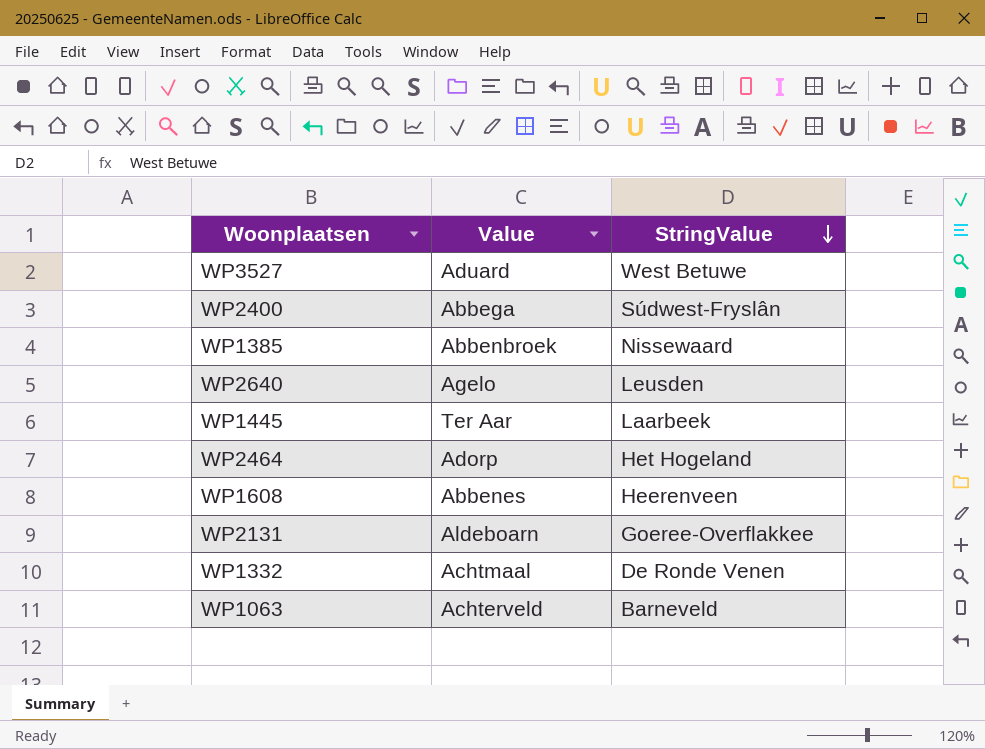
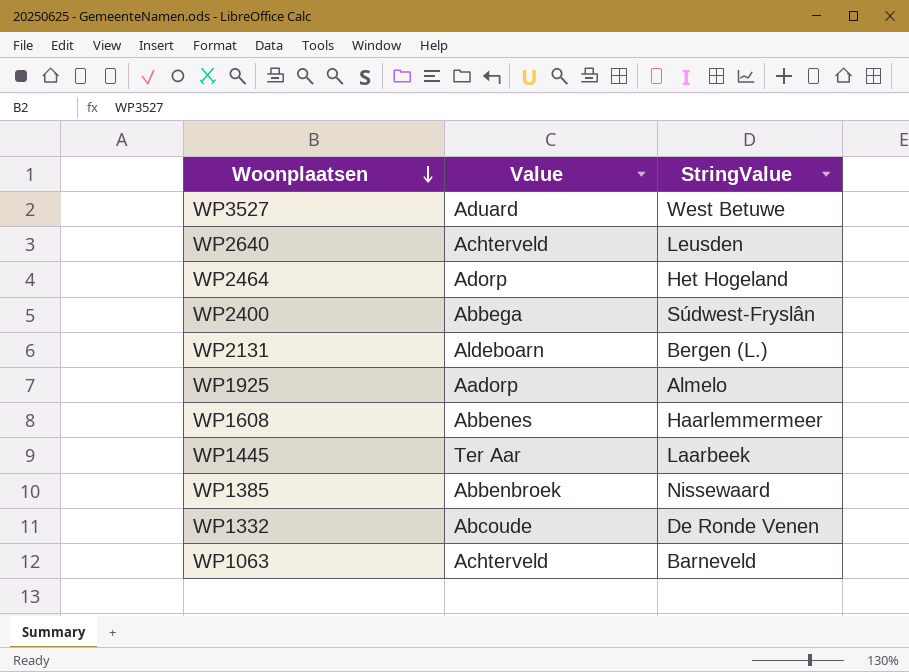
row order: StringValue descending -> Woonplaatsen descending
WP2640 | Value: Agelo -> Achterveld
WP2131 | StringValue: Goeree-Overflakkee -> Bergen (L.)
row WP1925: none -> Aadorp | Almelo
WP1608 | StringValue: Heerenveen -> Haarlemmermeer
WP1332 | Value: Achtmaal -> Abcoude

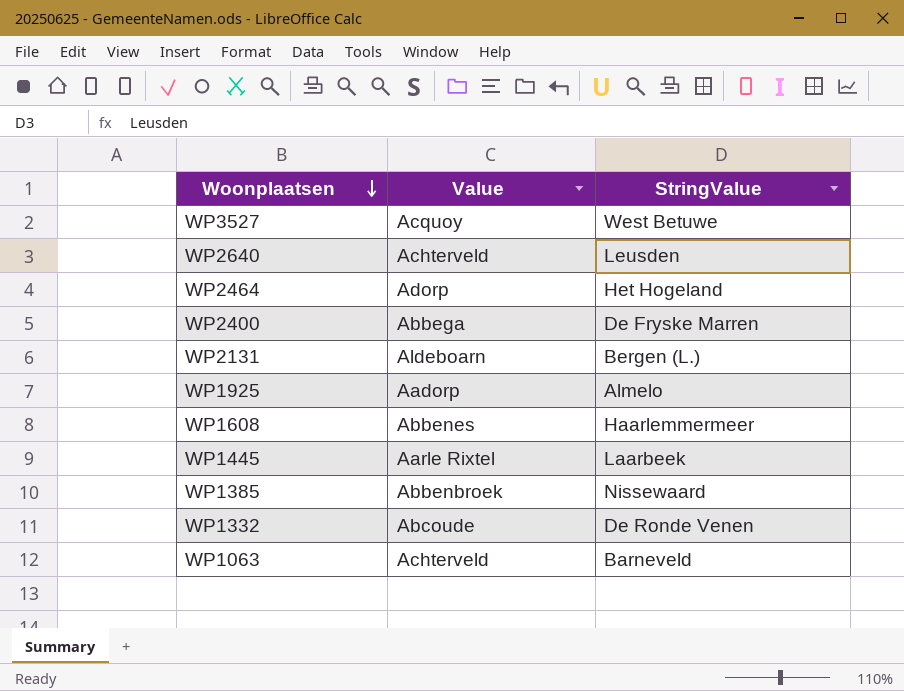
WP3527 | Value: Aduard -> Acquoy
WP2400 | StringValue: Súdwest-Fryslân -> De Fryske Marren
WP1445 | Value: Ter Aar -> Aarle Rixtel

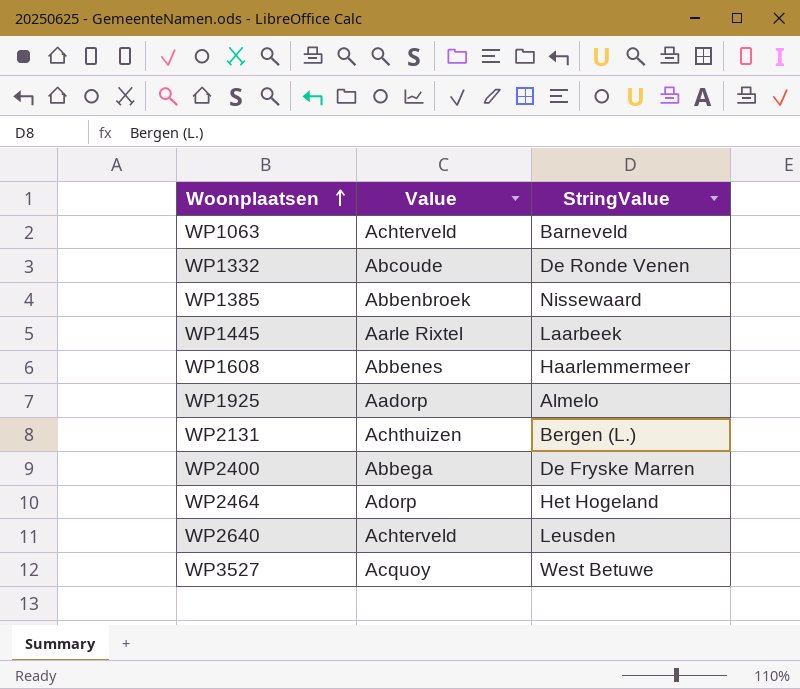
row order: Woonplaatsen descending -> Woonplaatsen ascending
WP2131 | Value: Aldeboarn -> Achthuizen

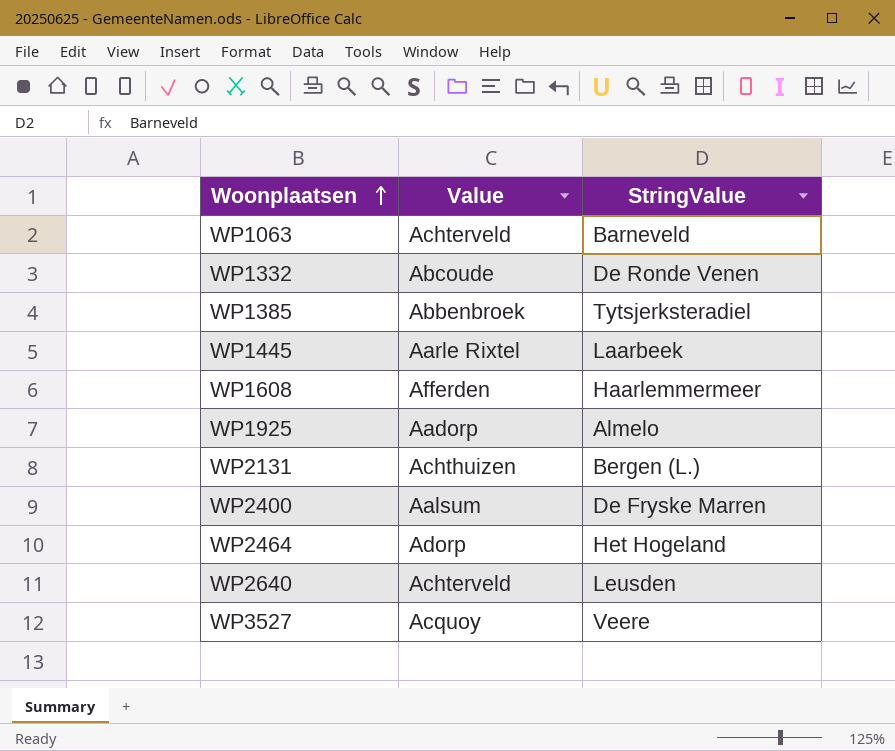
WP1385 | StringValue: Nissewaard -> Tytsjerksteradiel
WP1608 | Value: Abbenes -> Afferden
WP2400 | Value: Abbega -> Aalsum
WP3527 | StringValue: West Betuwe -> Veere

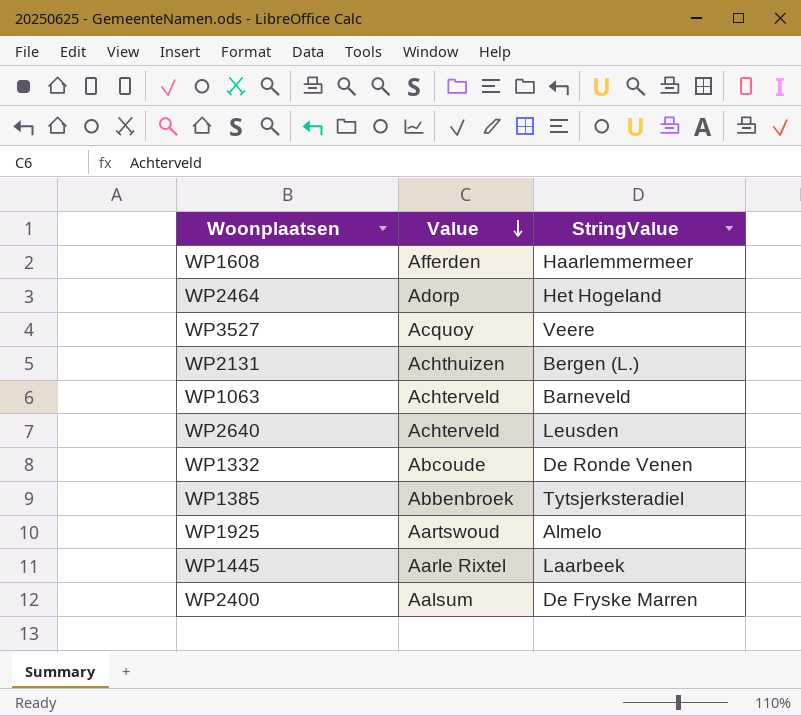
row order: Woonplaatsen ascending -> Value descending
WP1925 | Value: Aadorp -> Aartswoud

